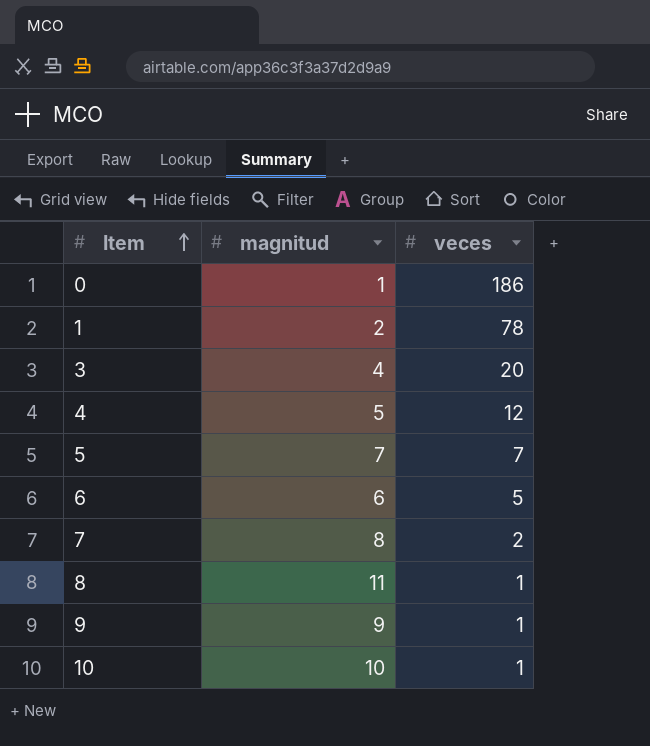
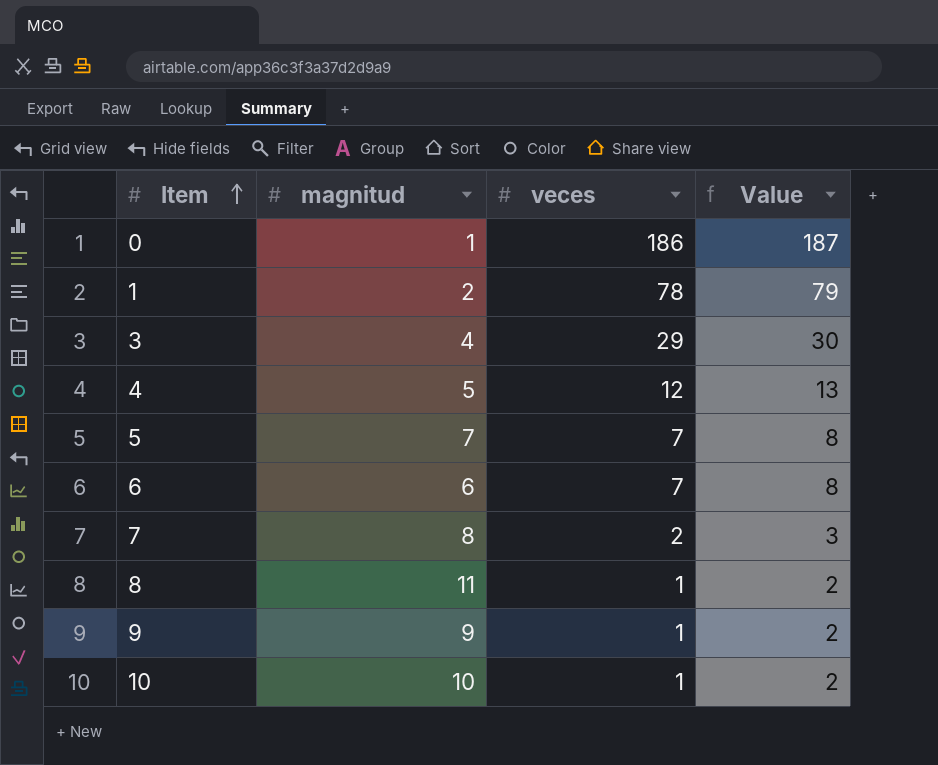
column Value | formula: none -> [veces] + 1
3 | veces: 20 -> 29
6 | veces: 5 -> 7

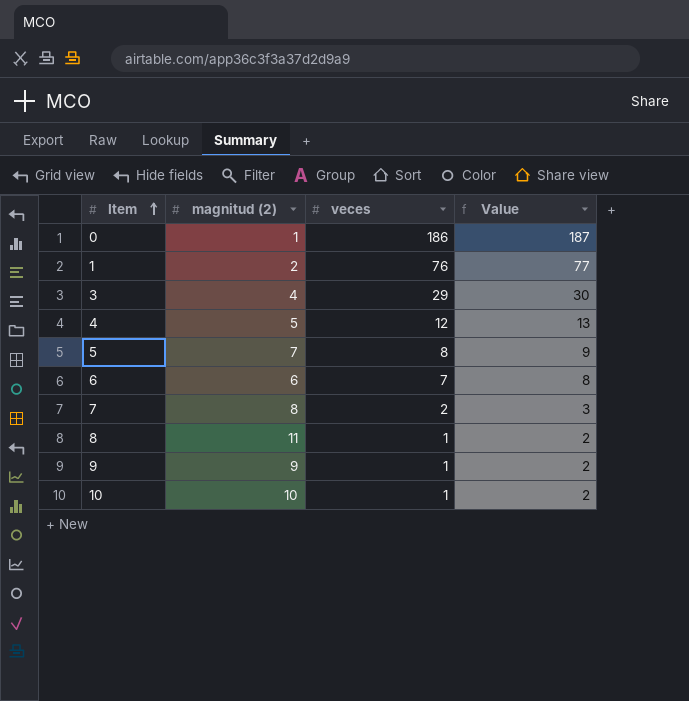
column name: magnitud -> magnitud (2)
1 | veces: 78 -> 76
1 | Value: 79 -> 77
5 | veces: 7 -> 8
5 | Value: 8 -> 9

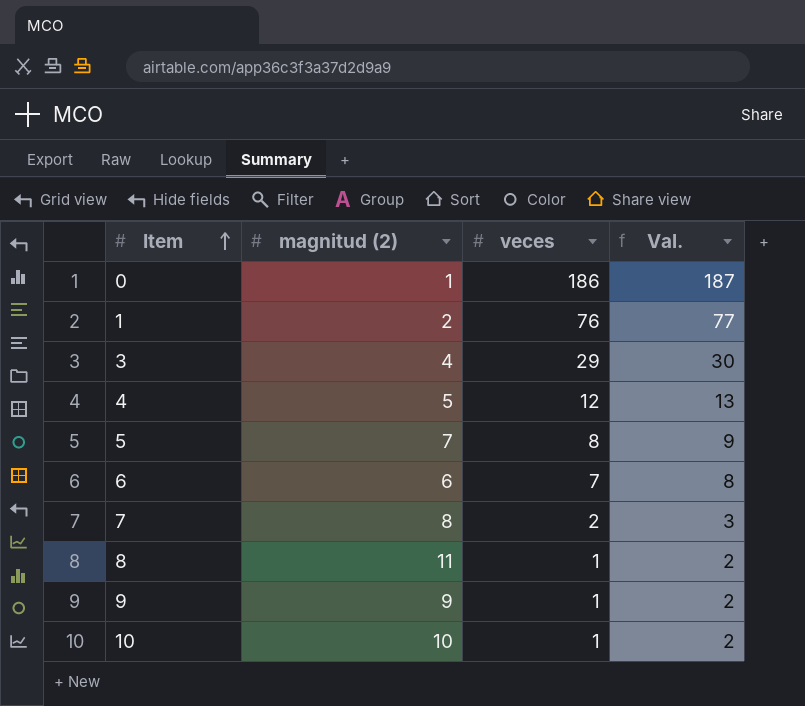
column name: Value -> Val.

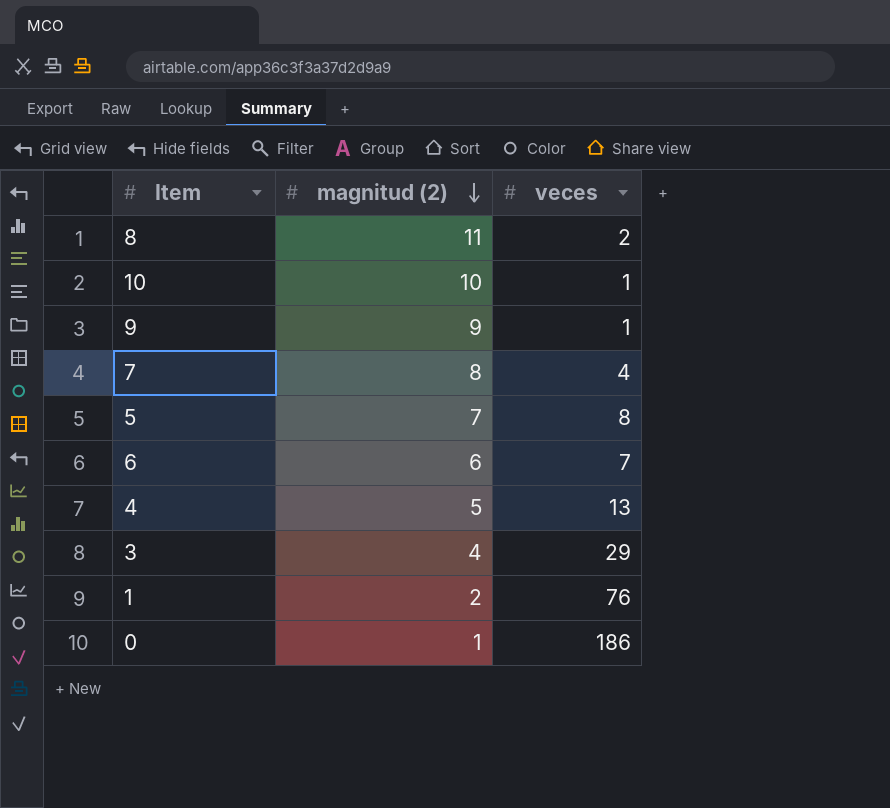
row order: Item ascending -> magnitud (2) descending
column Val. | formula: [veces] + 1 -> none
8 | veces: 1 -> 2
7 | veces: 2 -> 4
4 | veces: 12 -> 13

